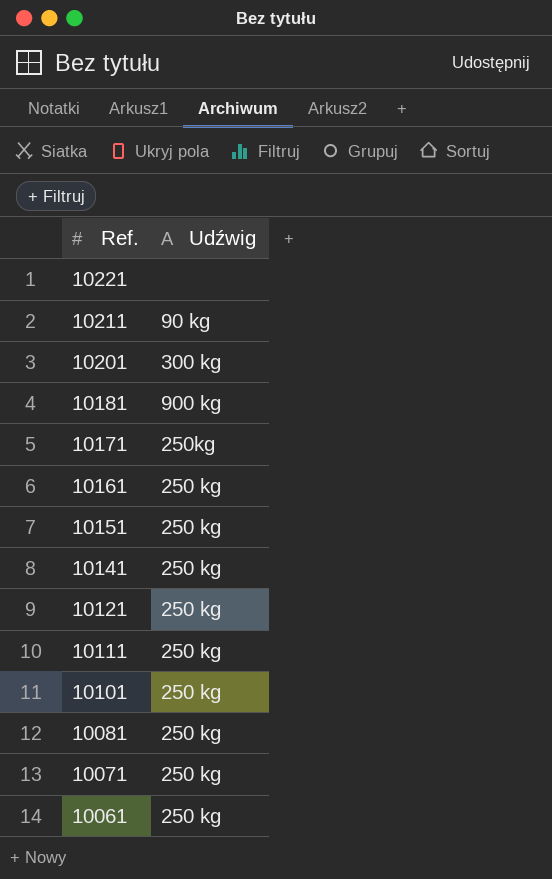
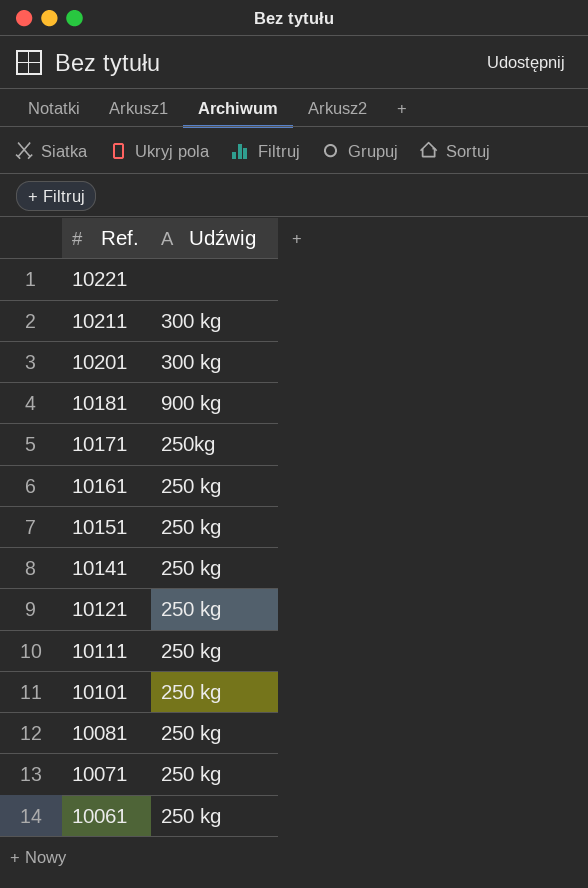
10211 | Udźwig: 90 kg -> 300 kg

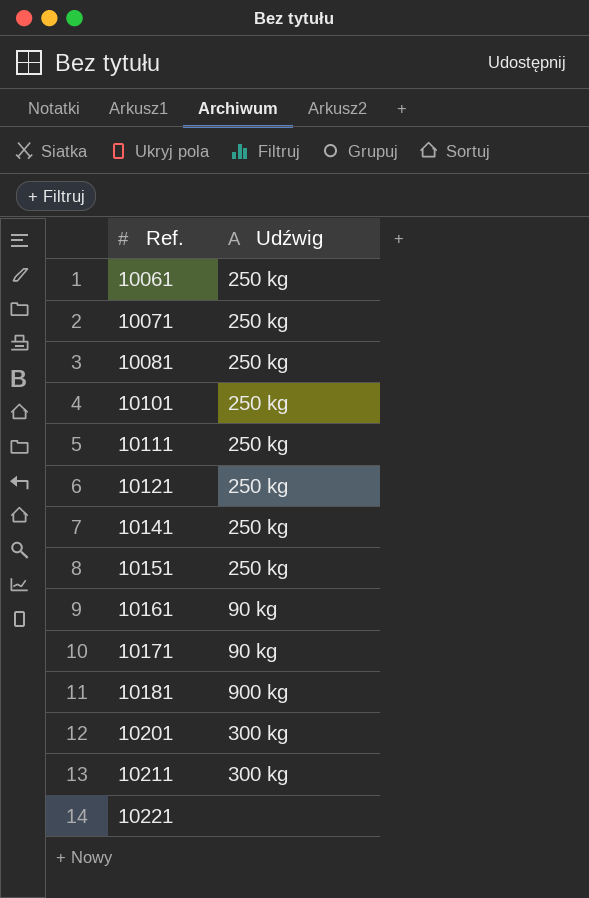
row order: Ref. descending -> Ref. ascending
10161 | Udźwig: 250 kg -> 90 kg
10171 | Udźwig: 250kg -> 90 kg

